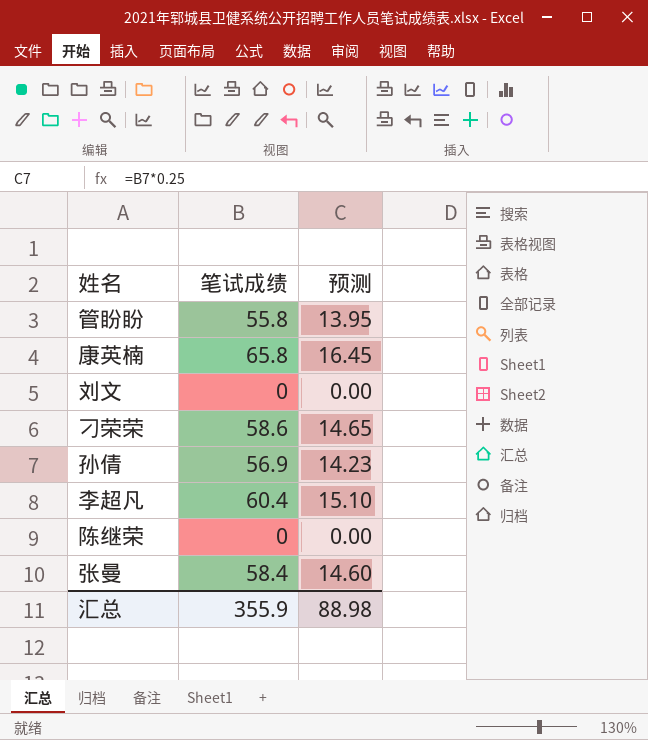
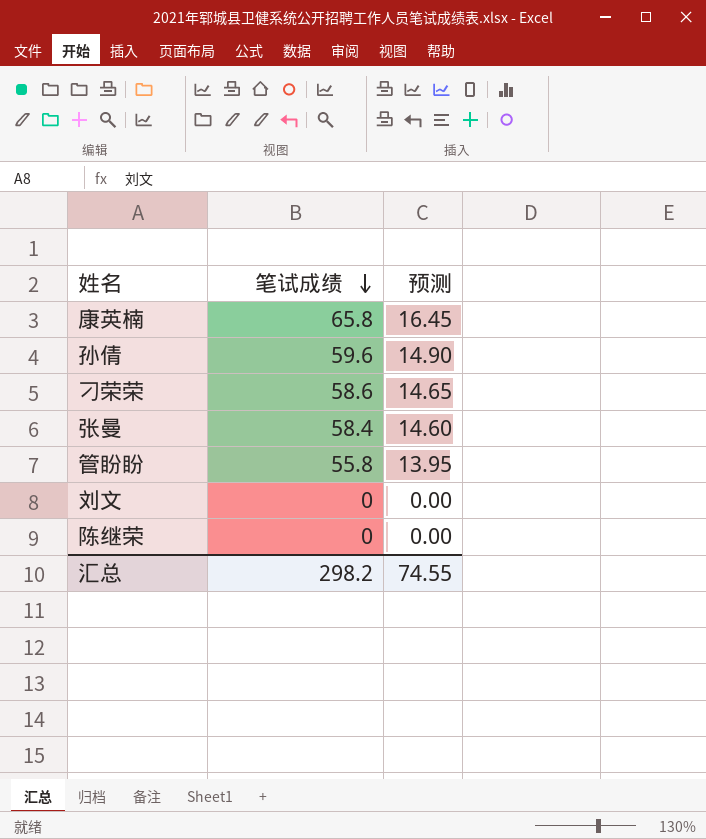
row order: none -> 笔试成绩 descending
row 李超凡: 60.4 | 15.10 -> none
孙倩 | 笔试成绩: 56.9 -> 59.6
孙倩 | 预测: 14.23 -> 14.90
汇总 | 笔试成绩: 355.9 -> 298.2
汇总 | 预测: 88.98 -> 74.55

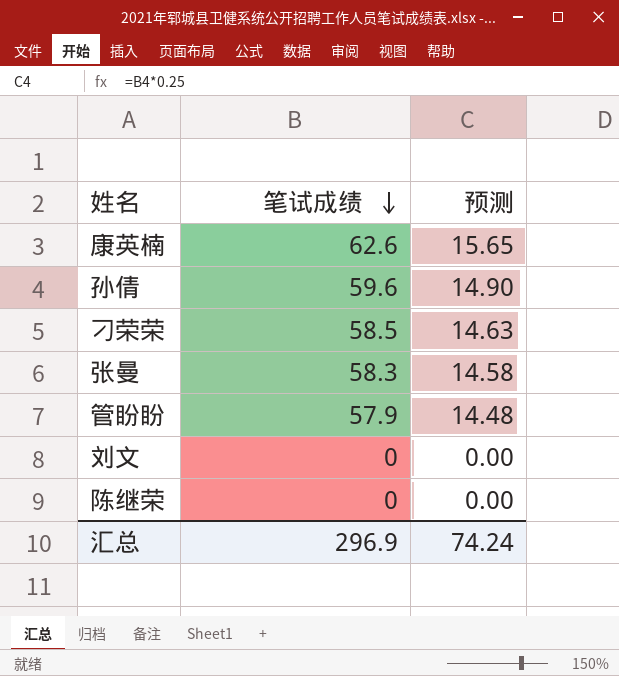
康英楠 | 笔试成绩: 65.8 -> 62.6
康英楠 | 预测: 16.45 -> 15.65
刁荣荣 | 笔试成绩: 58.6 -> 58.5
刁荣荣 | 预测: 14.65 -> 14.63
张曼 | 笔试成绩: 58.4 -> 58.3
张曼 | 预测: 14.60 -> 14.58
管盼盼 | 笔试成绩: 55.8 -> 57.9
管盼盼 | 预测: 13.95 -> 14.48
汇总 | 笔试成绩: 298.2 -> 296.9
汇总 | 预测: 74.55 -> 74.24

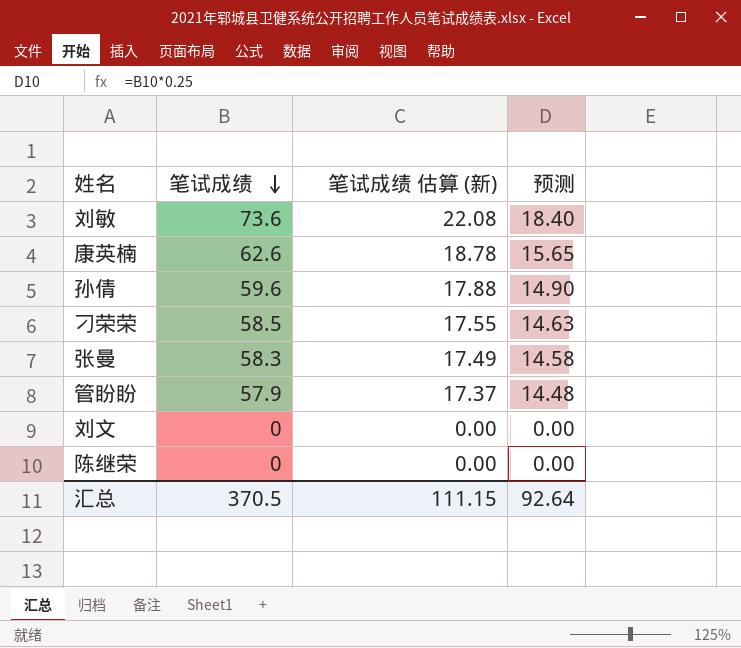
column 笔试成绩 估算 (新) | formula: none -> [笔试成绩] * 0.3
row 刘敏: none -> 73.6 | 22.08 | 18.40
汇总 | 笔试成绩: 296.9 -> 370.5
汇总 | 预测: 74.24 -> 92.64

